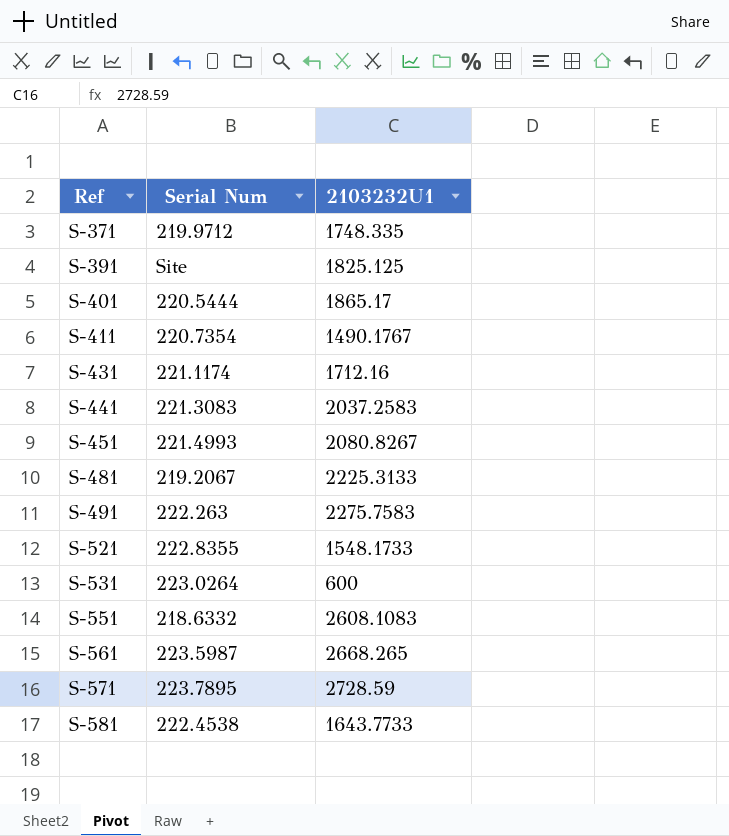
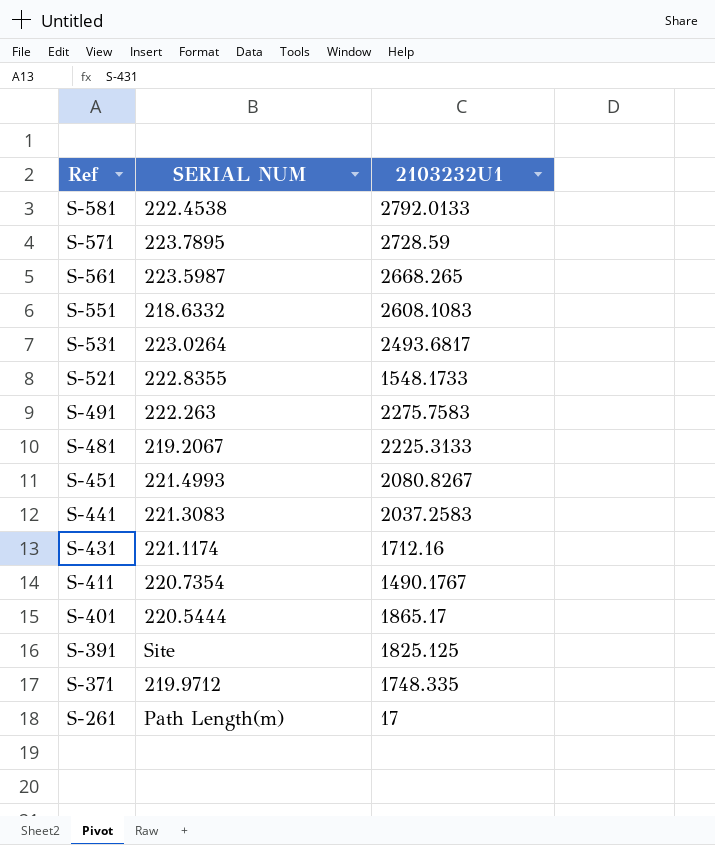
row order: Ref ascending -> Ref descending
column name: Serial Num -> SERIAL NUM
S-581 | 2103232U1: 1643.7733 -> 2792.0133
S-531 | 2103232U1: 600 -> 2493.6817
row S-261: none -> Path Length(m) | 17

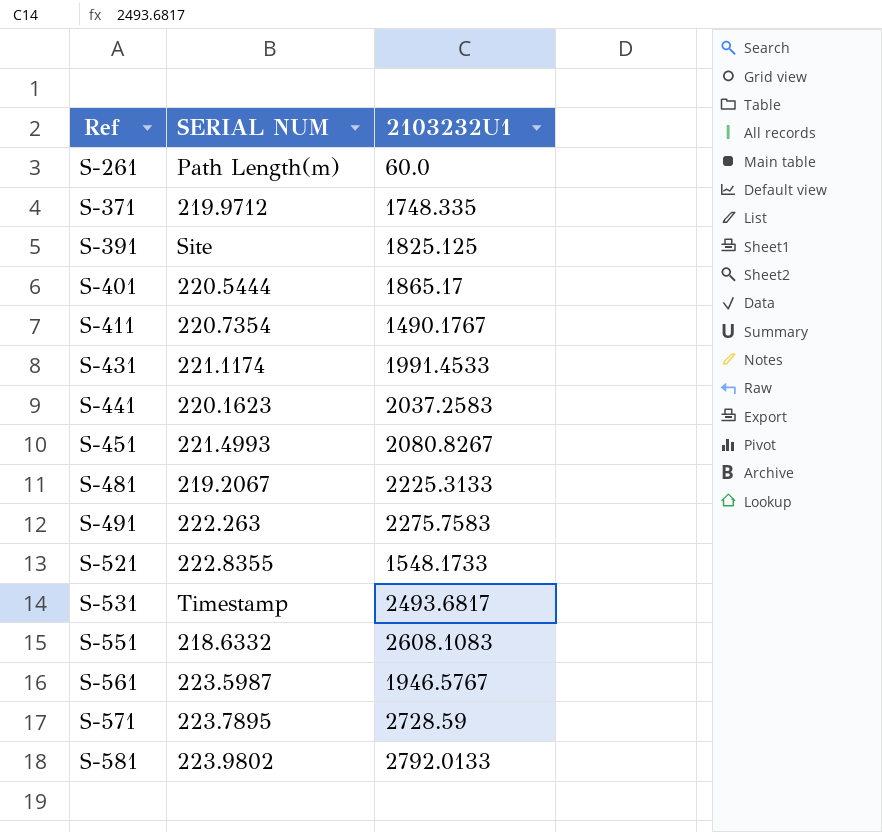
row order: Ref descending -> Ref ascending
S-261 | 2103232U1: 17 -> 60.0
S-431 | 2103232U1: 1712.16 -> 1991.4533
S-441 | SERIAL NUM: 221.3083 -> 220.1623
S-531 | SERIAL NUM: 223.0264 -> Timestamp
S-561 | 2103232U1: 2668.265 -> 1946.5767
S-581 | SERIAL NUM: 222.4538 -> 223.9802

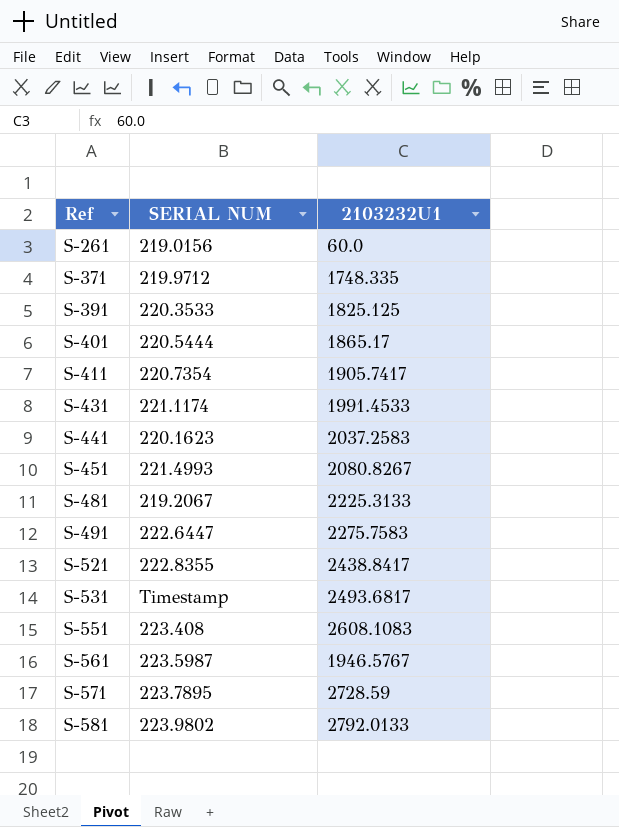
S-261 | SERIAL NUM: Path Length(m) -> 219.0156
S-391 | SERIAL NUM: Site -> 220.3533
S-411 | 2103232U1: 1490.1767 -> 1905.7417
S-491 | SERIAL NUM: 222.263 -> 222.6447
S-521 | 2103232U1: 1548.1733 -> 2438.8417
S-551 | SERIAL NUM: 218.6332 -> 223.408

